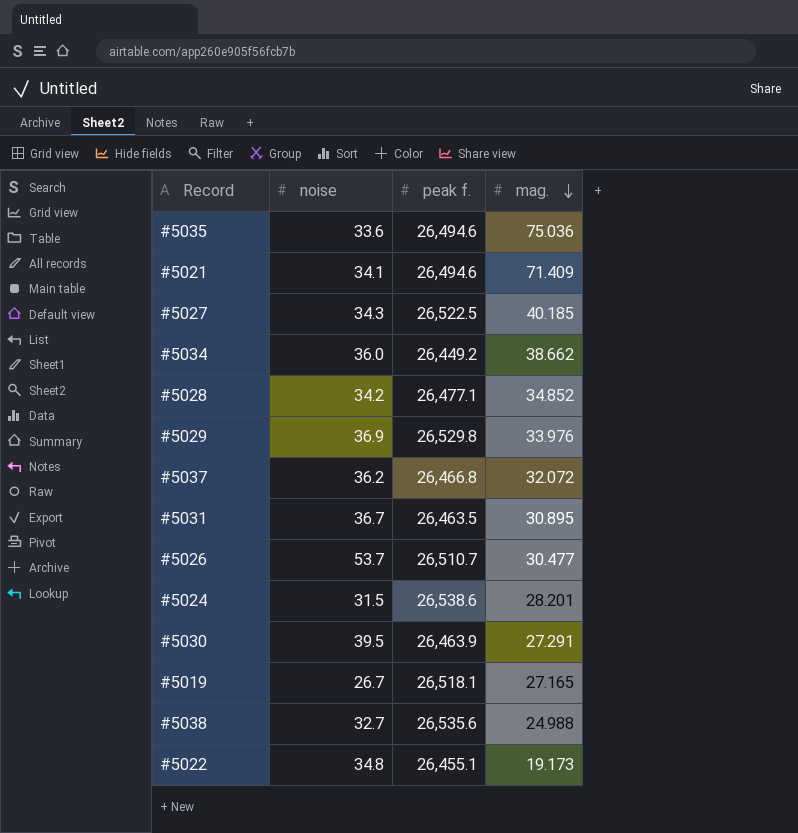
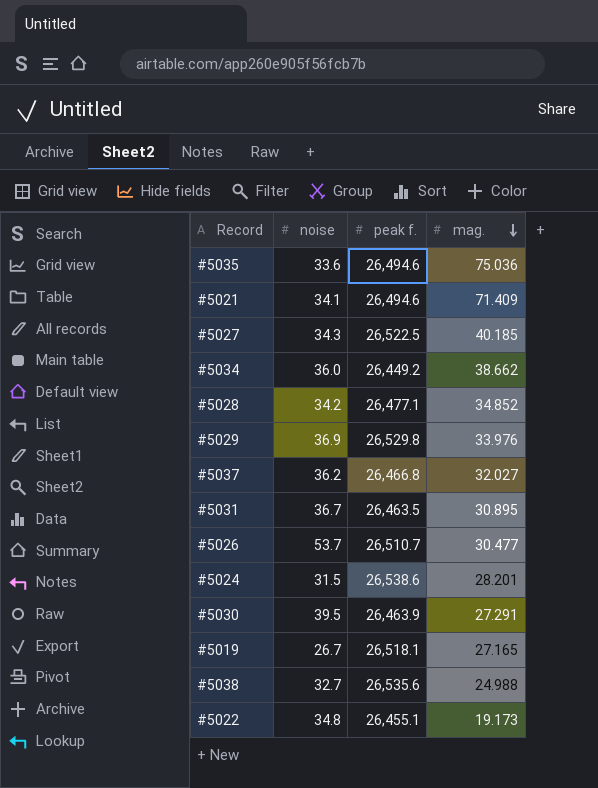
#5037 | mag.: 32.072 -> 32.027

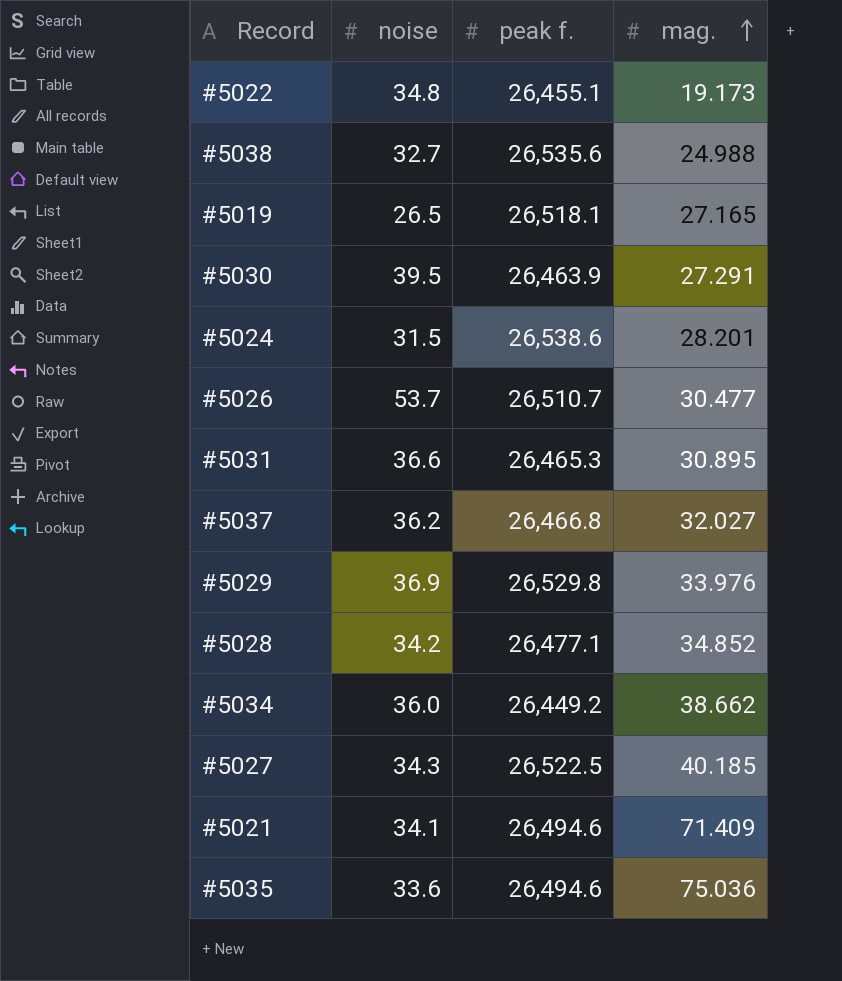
row order: mag. descending -> mag. ascending
#5019 | noise: 26.7 -> 26.5
#5031 | noise: 36.7 -> 36.6
#5031 | peak f.: 26,463.5 -> 26,465.3

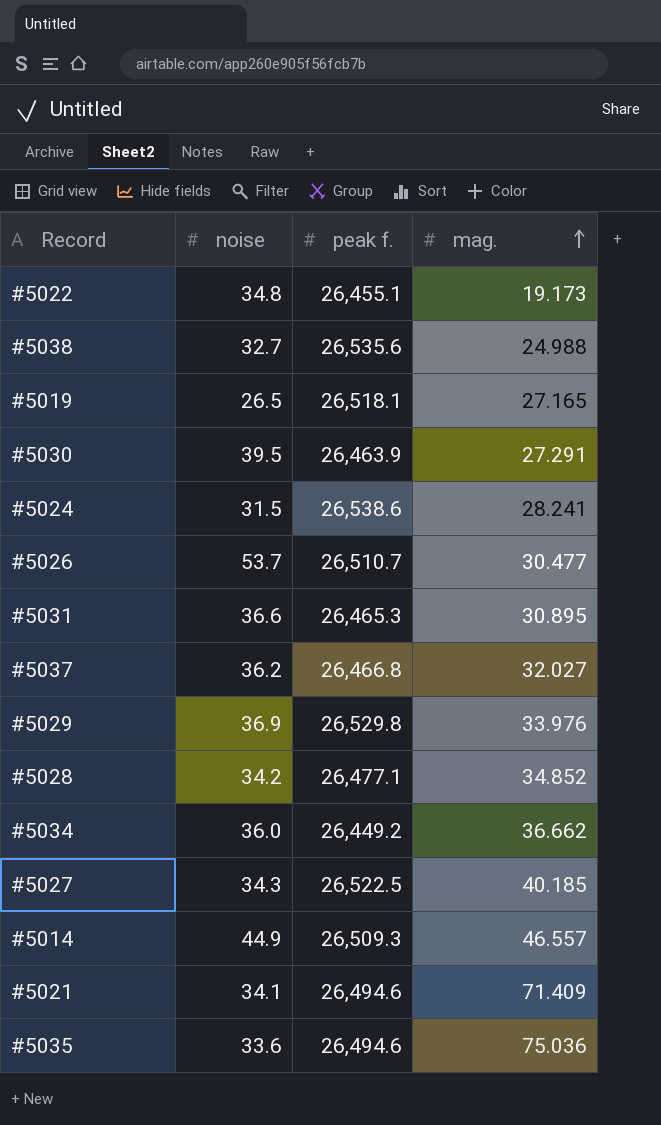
#5024 | mag.: 28.201 -> 28.241
#5034 | mag.: 38.662 -> 36.662
row #5014: none -> 44.9 | 26,509.3 | 46.557

